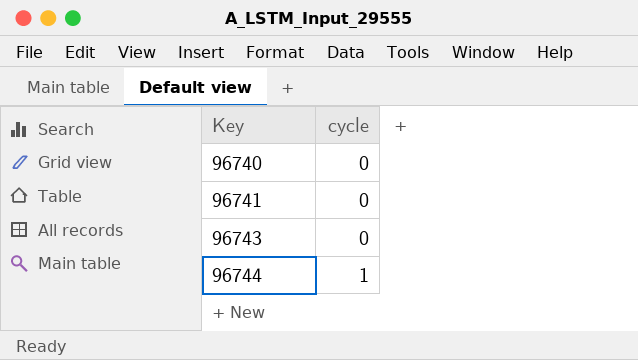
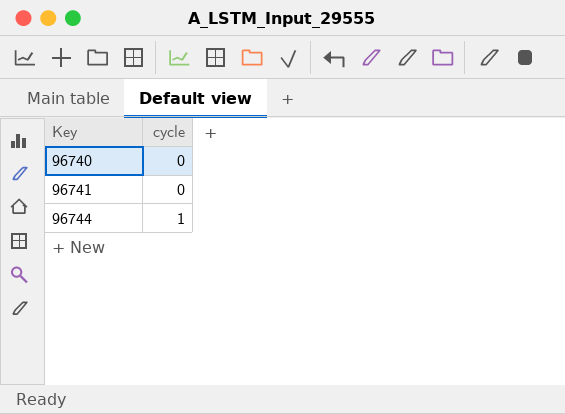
row 96743: 0 -> none

